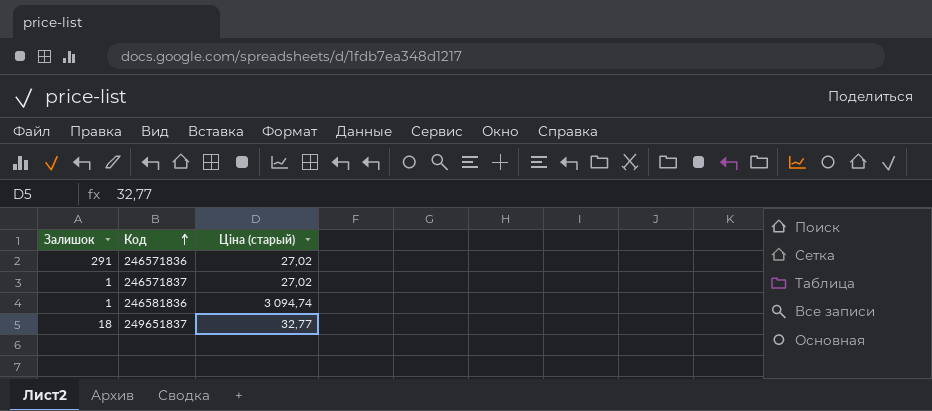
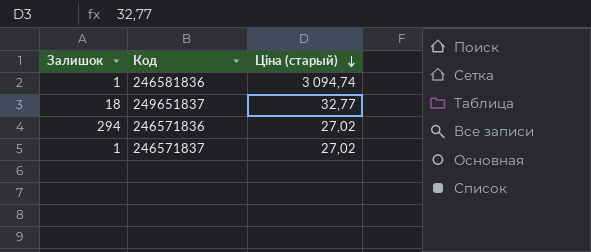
row order: Код ascending -> Ціна (старый) descending
246571836 | Залишок: 291 -> 294

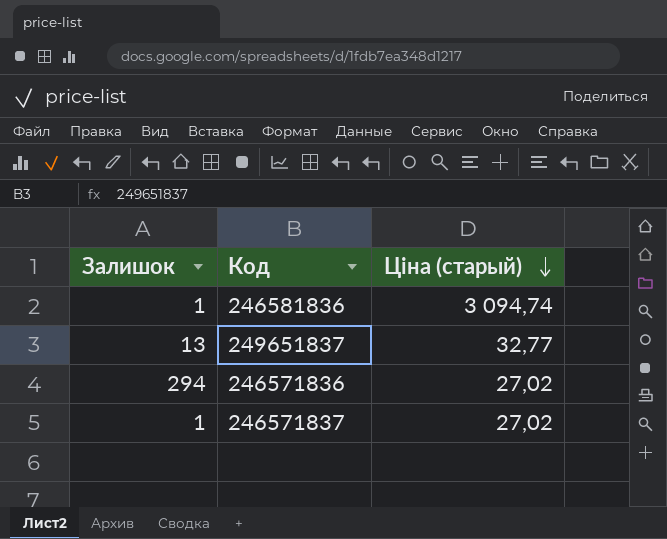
249651837 | Залишок: 18 -> 13

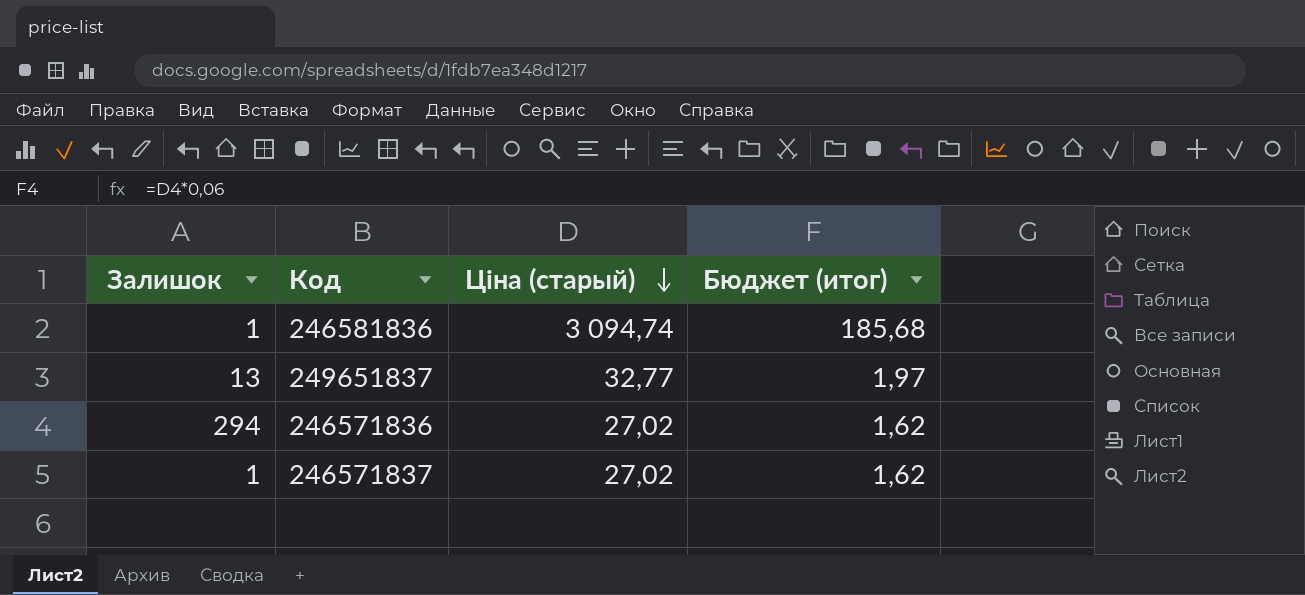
column Бюджет (итог) | formula: none -> [Ціна (старый)] * 0,06

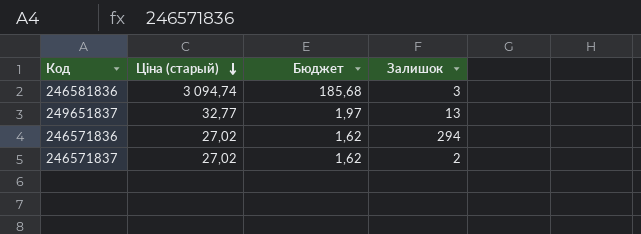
column name: Бюджет (итог) -> Бюджет
column Залишок | position: 1 -> 4
246581836 | Залишок: 1 -> 3
246571837 | Залишок: 1 -> 2

